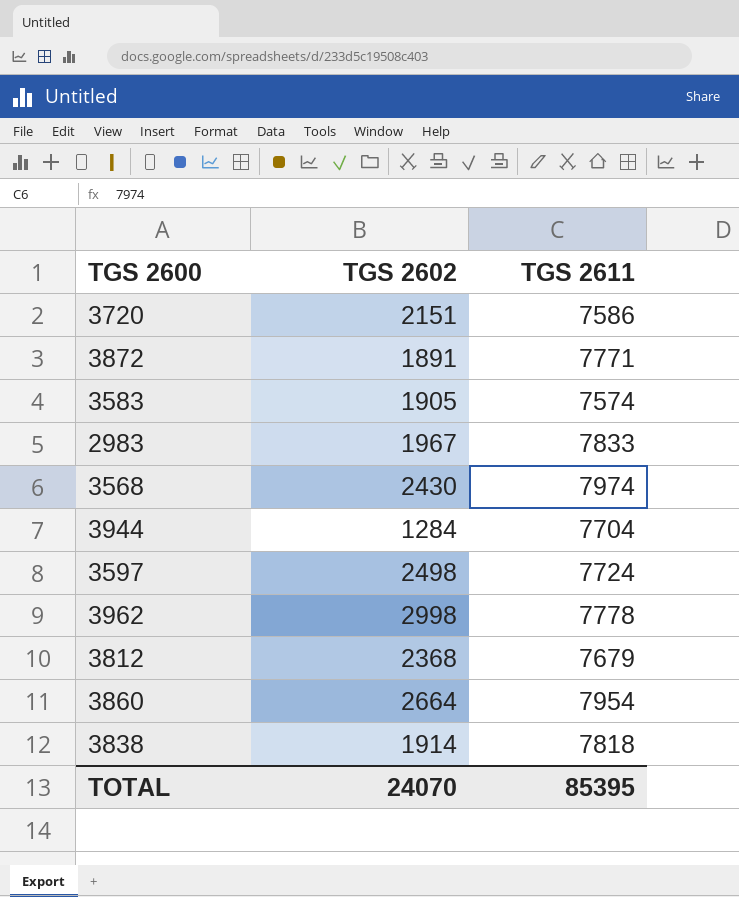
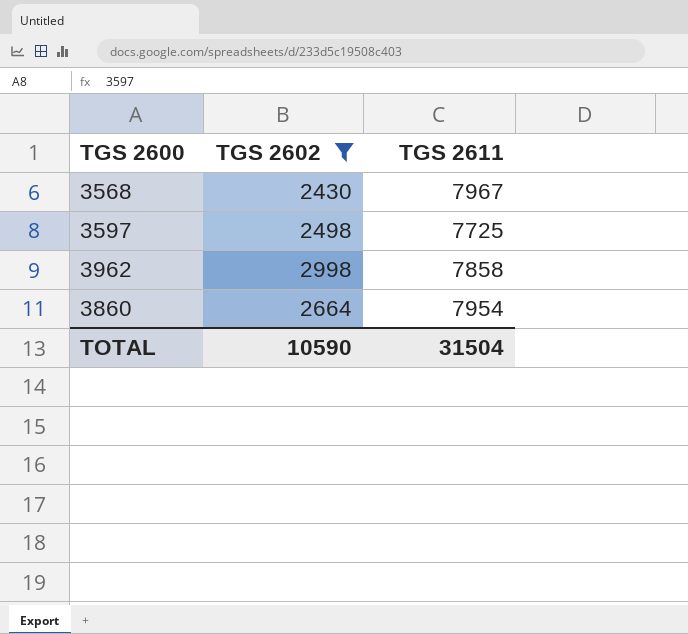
filter: none -> TGS 2602 >= 2430
3568 | TGS 2611: 7974 -> 7967
3597 | TGS 2611: 7724 -> 7725
3962 | TGS 2611: 7778 -> 7858
TOTAL | TGS 2602: 24070 -> 10590
TOTAL | TGS 2611: 85395 -> 31504

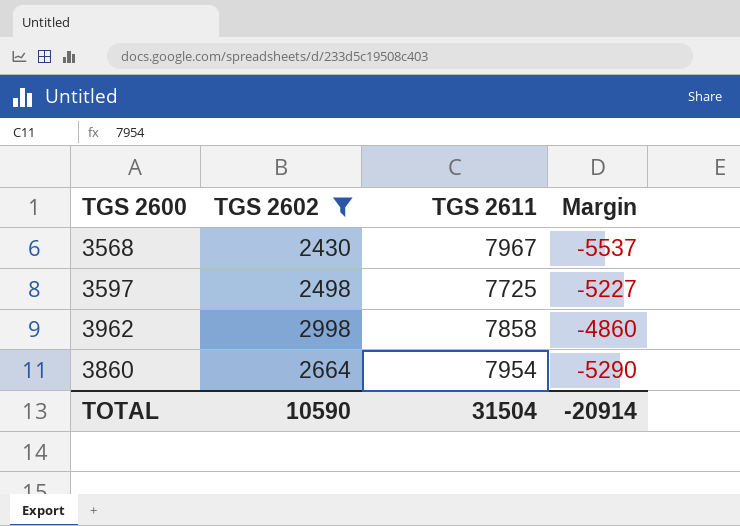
column Margin | formula: none -> [TGS 2602] - [TGS 2611]

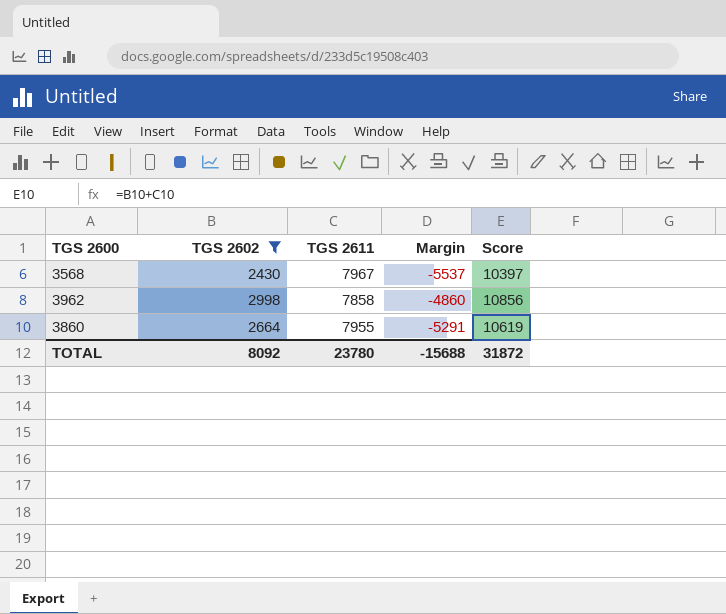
column Score | formula: none -> [TGS 2602] + [TGS 2611]
row 3597: 2498 | 7725 | -5227 -> none
3860 | TGS 2611: 7954 -> 7955
3860 | Margin: -5290 -> -5291
TOTAL | TGS 2602: 10590 -> 8092
TOTAL | TGS 2611: 31504 -> 23780
TOTAL | Margin: -20914 -> -15688

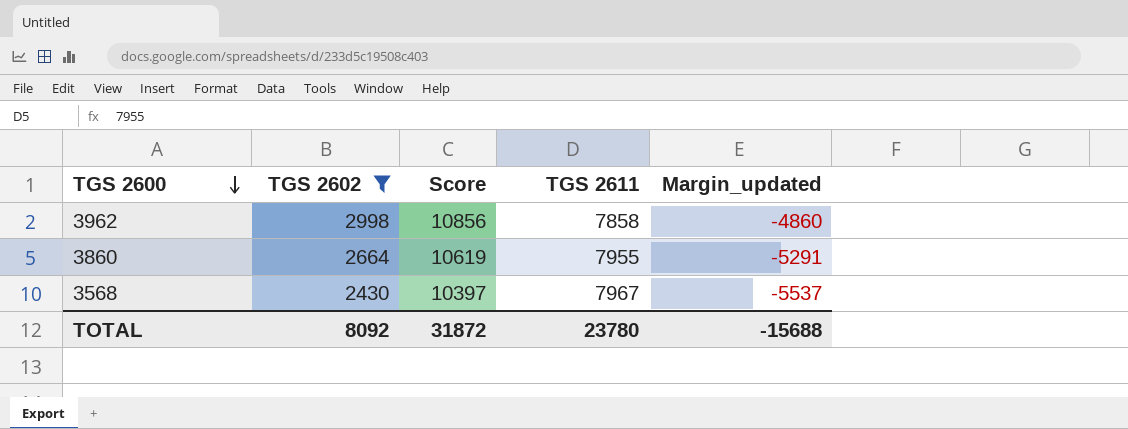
row order: none -> TGS 2600 descending
column Score | position: 5 -> 3
column name: Margin -> Margin_updated

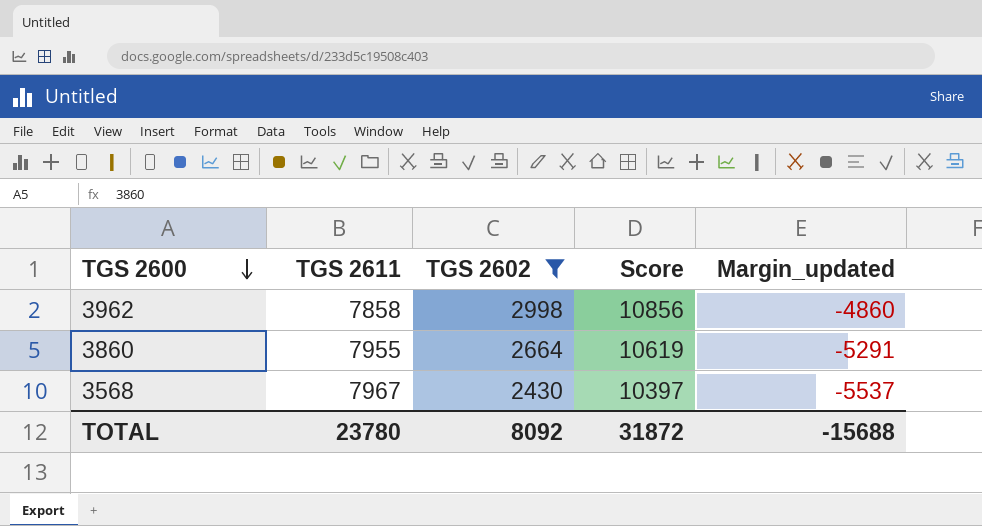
column TGS 2611 | position: 4 -> 2

